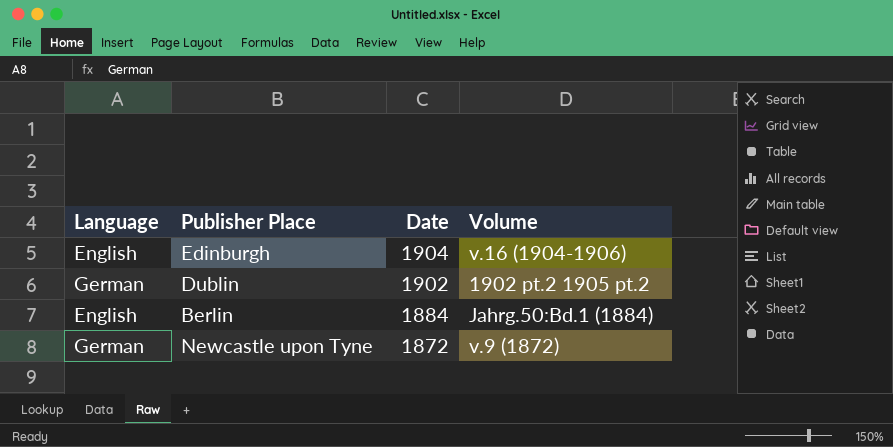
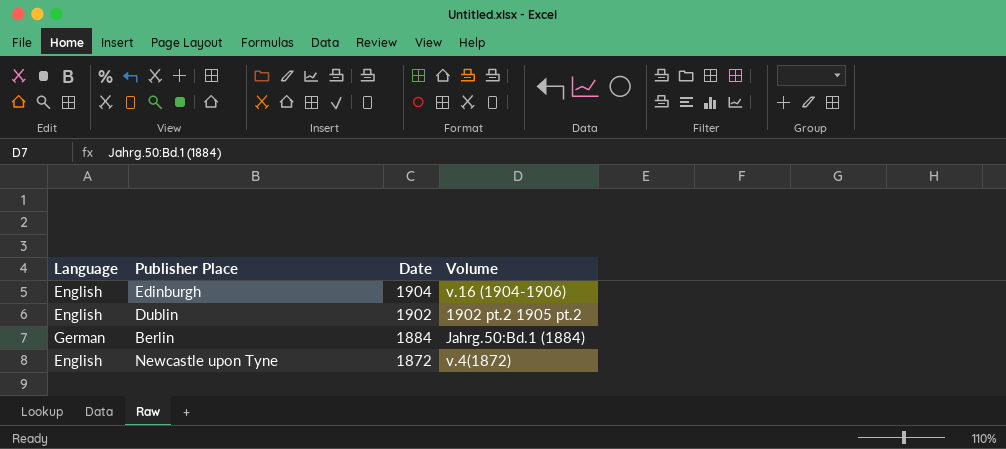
Dublin | Language: German -> English
Berlin | Language: English -> German
Newcastle upon Tyne | Language: German -> English
Newcastle upon Tyne | Volume: v.9 (1872) -> v.4(1872)

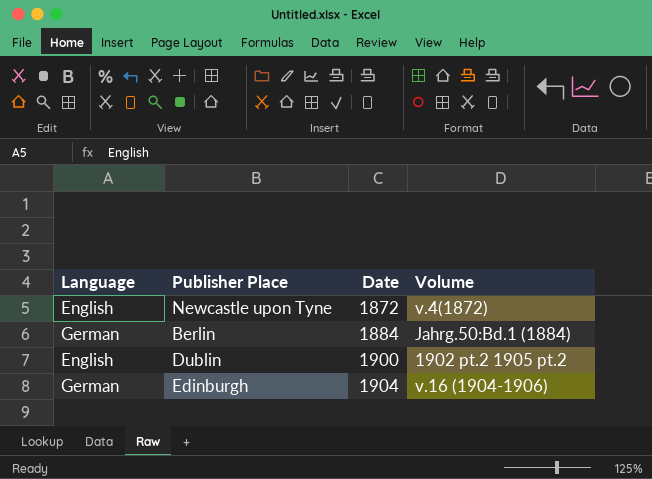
row order: Date descending -> Date ascending
Dublin | Date: 1902 -> 1900
Edinburgh | Language: English -> German

